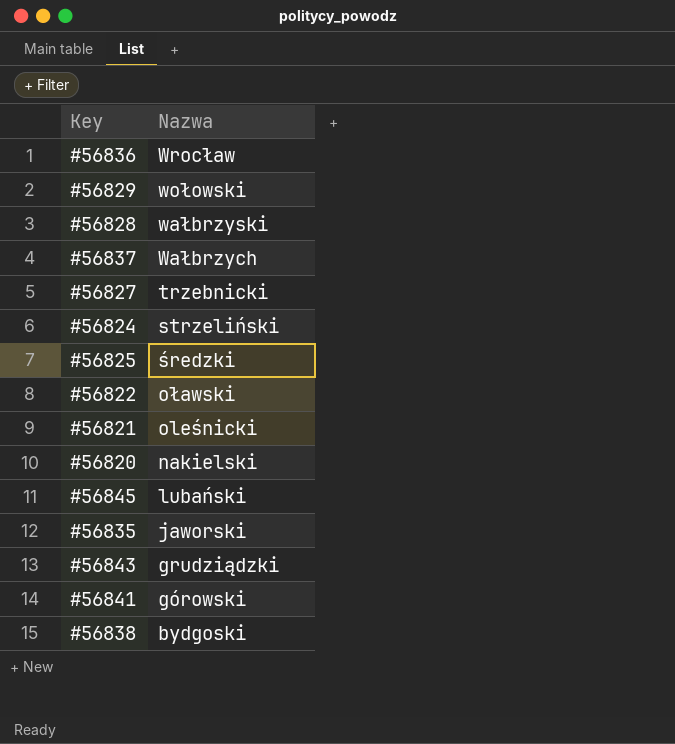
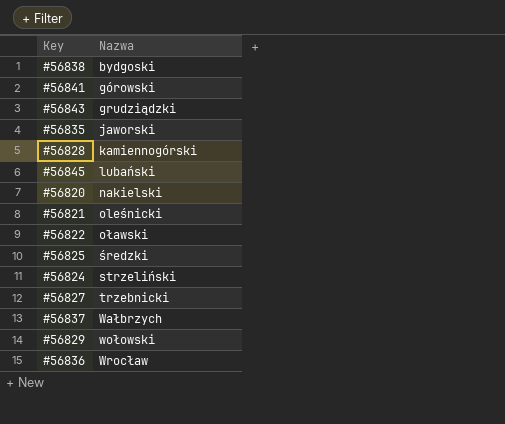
row order: Nazwa descending -> Nazwa ascending
#56828 | Nazwa: wałbrzyski -> kamiennogórski

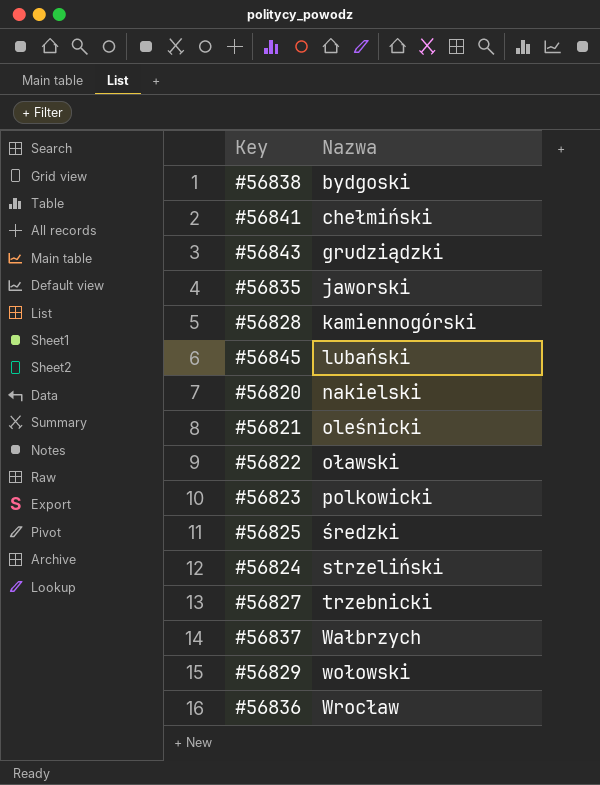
#56841 | Nazwa: górowski -> chełmiński
row #56823: none -> polkowicki

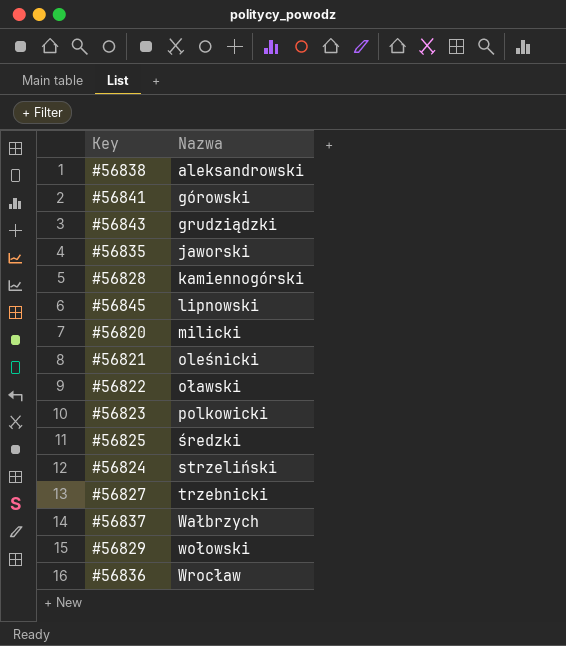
#56838 | Nazwa: bydgoski -> aleksandrowski
#56841 | Nazwa: chełmiński -> górowski
#56845 | Nazwa: lubański -> lipnowski
#56820 | Nazwa: nakielski -> milicki

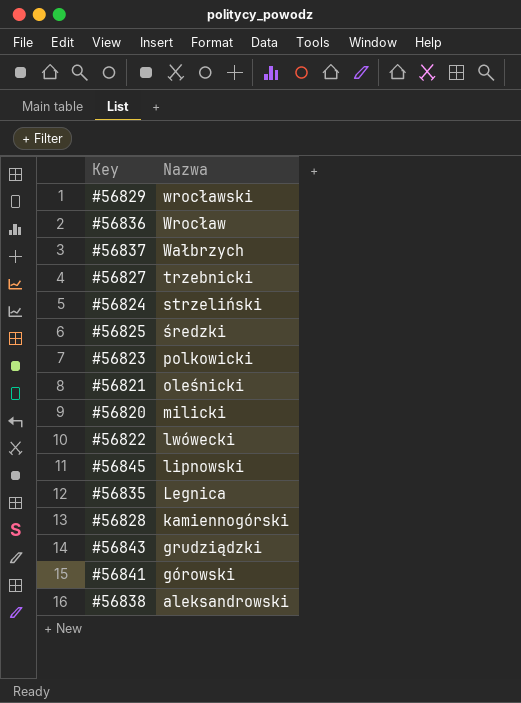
row order: Nazwa ascending -> Nazwa descending
#56829 | Nazwa: wołowski -> wrocławski
#56822 | Nazwa: oławski -> lwówecki
#56835 | Nazwa: jaworski -> Legnica

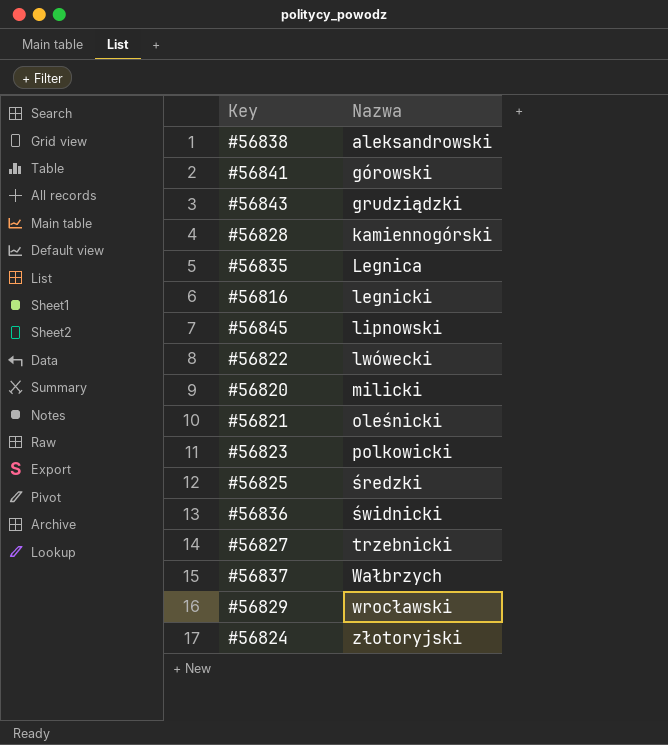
row order: Nazwa descending -> Nazwa ascending
row #56816: none -> legnicki
#56836 | Nazwa: Wrocław -> świdnicki
#56824 | Nazwa: strzeliński -> złotoryjski

